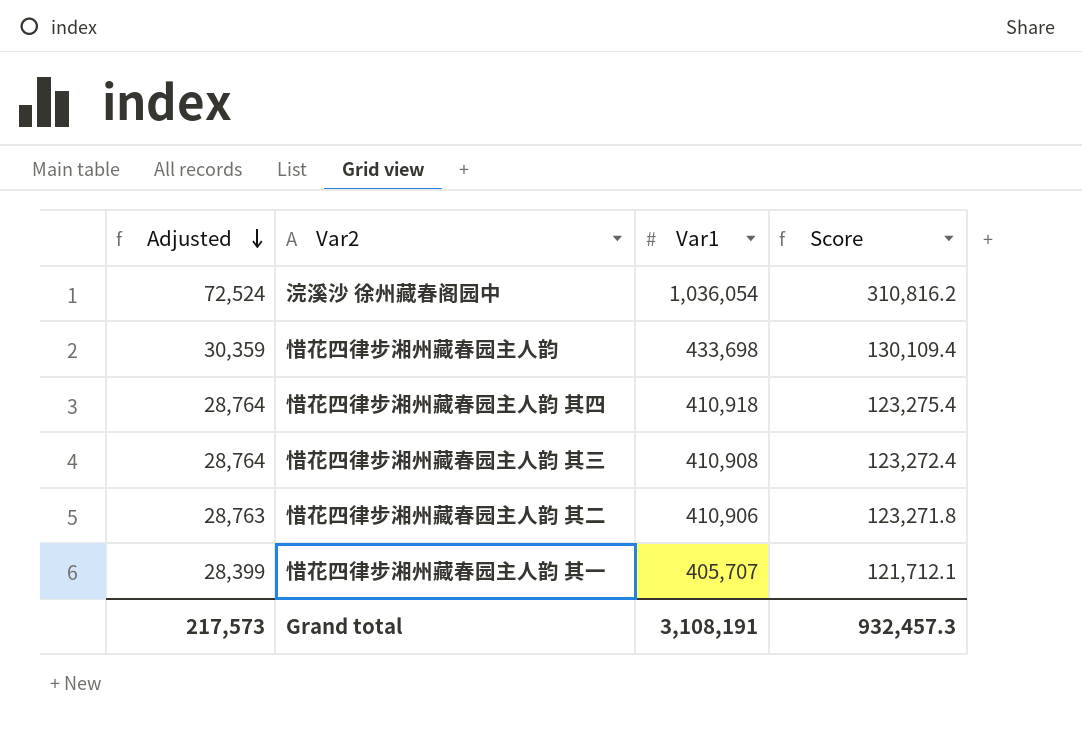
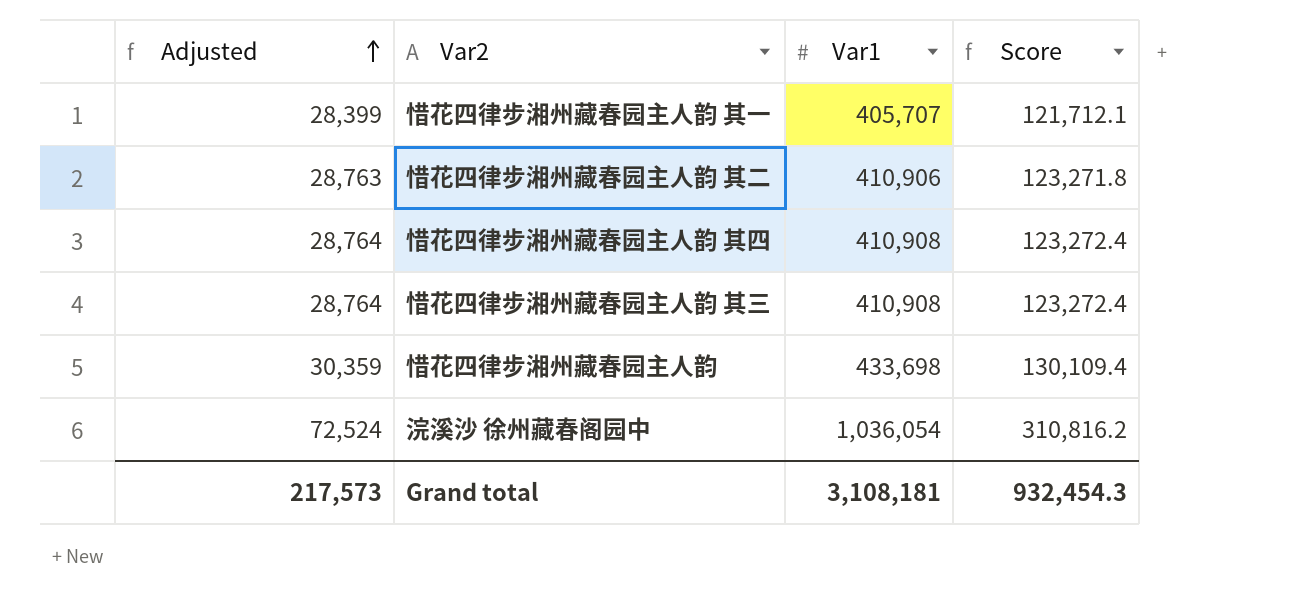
row order: Adjusted descending -> Adjusted ascending
惜花四律步湘州藏春园主人韵 其四 | Var1: 410,918 -> 410,908
惜花四律步湘州藏春园主人韵 其四 | Score: 123,275.4 -> 123,272.4
Grand total | Var1: 3,108,191 -> 3,108,181
Grand total | Score: 932,457.3 -> 932,454.3

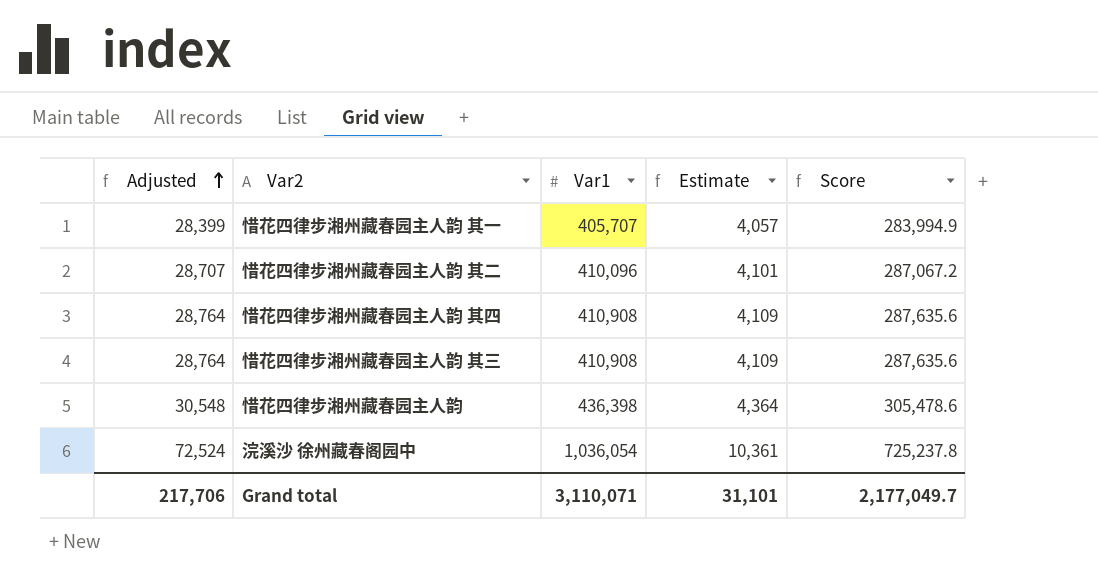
column Estimate | formula: none -> [Var1] * 0.01
column Score | formula: [Var1] * 0.3 -> [Var1] * 0.7
惜花四律步湘州藏春园主人韵 其二 | Adjusted: 28,763 -> 28,707
惜花四律步湘州藏春园主人韵 其二 | Var1: 410,906 -> 410,096
惜花四律步湘州藏春园主人韵 | Adjusted: 30,359 -> 30,548
惜花四律步湘州藏春园主人韵 | Var1: 433,698 -> 436,398
Grand total | Adjusted: 217,573 -> 217,706
Grand total | Var1: 3,108,181 -> 3,110,071
Grand total | Score: 932,454.3 -> 2,177,049.7

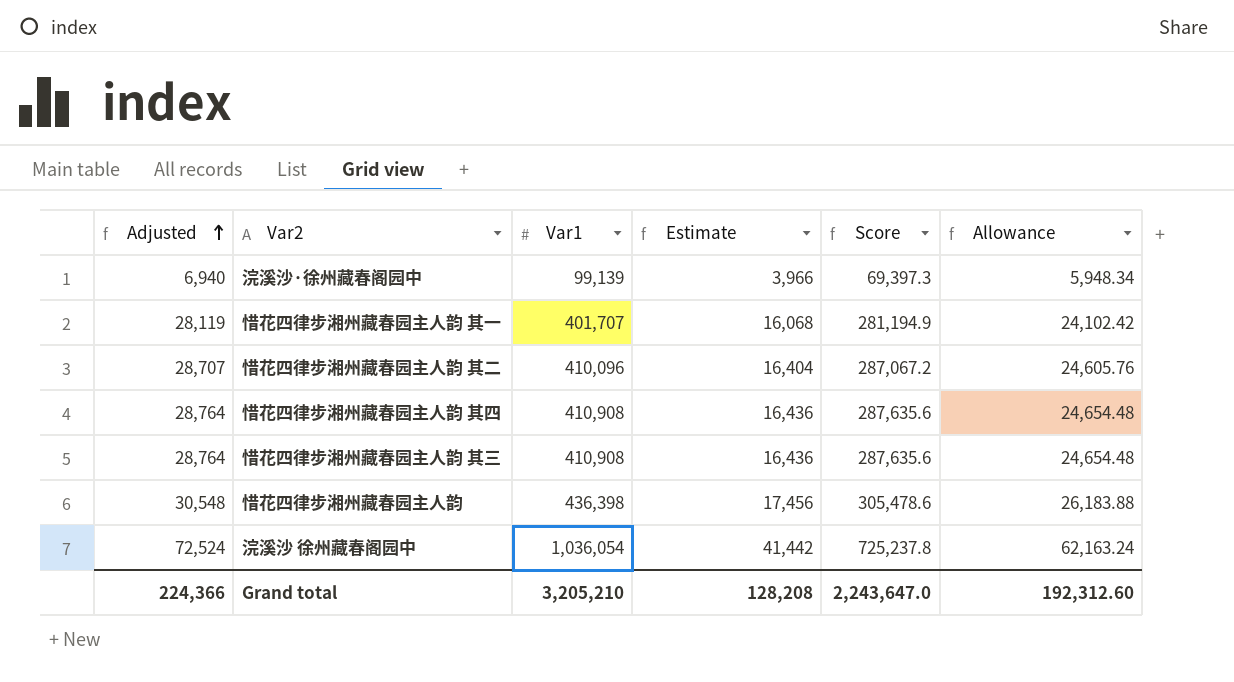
column Estimate | formula: [Var1] * 0.01 -> [Var1] * 0.04
column Allowance | formula: none -> [Var1] * 0.06
row 浣溪沙·徐州藏春阁园中: none -> 6,940 | 99,139 | 3,966 | 69,397.3 | 5,948.34
惜花四律步湘州藏春园主人韵 其一 | Adjusted: 28,399 -> 28,119
惜花四律步湘州藏春园主人韵 其一 | Var1: 405,707 -> 401,707
惜花四律步湘州藏春园主人韵 其一 | Score: 283,994.9 -> 281,194.9
Grand total | Adjusted: 217,706 -> 224,366
Grand total | Var1: 3,110,071 -> 3,205,210
Grand total | Estimate: 31,101 -> 128,208
Grand total | Score: 2,177,049.7 -> 2,243,647.0

